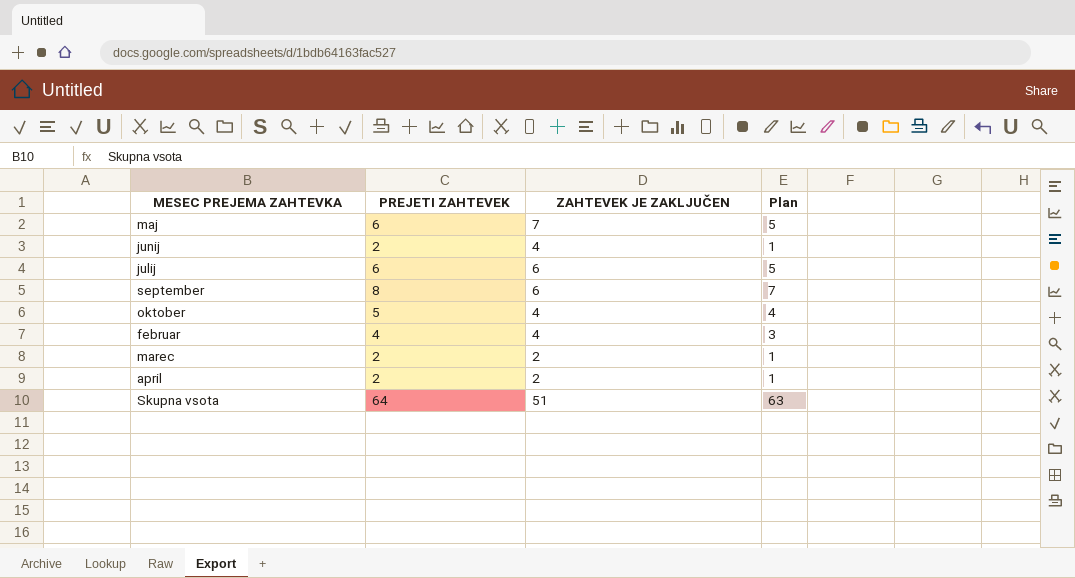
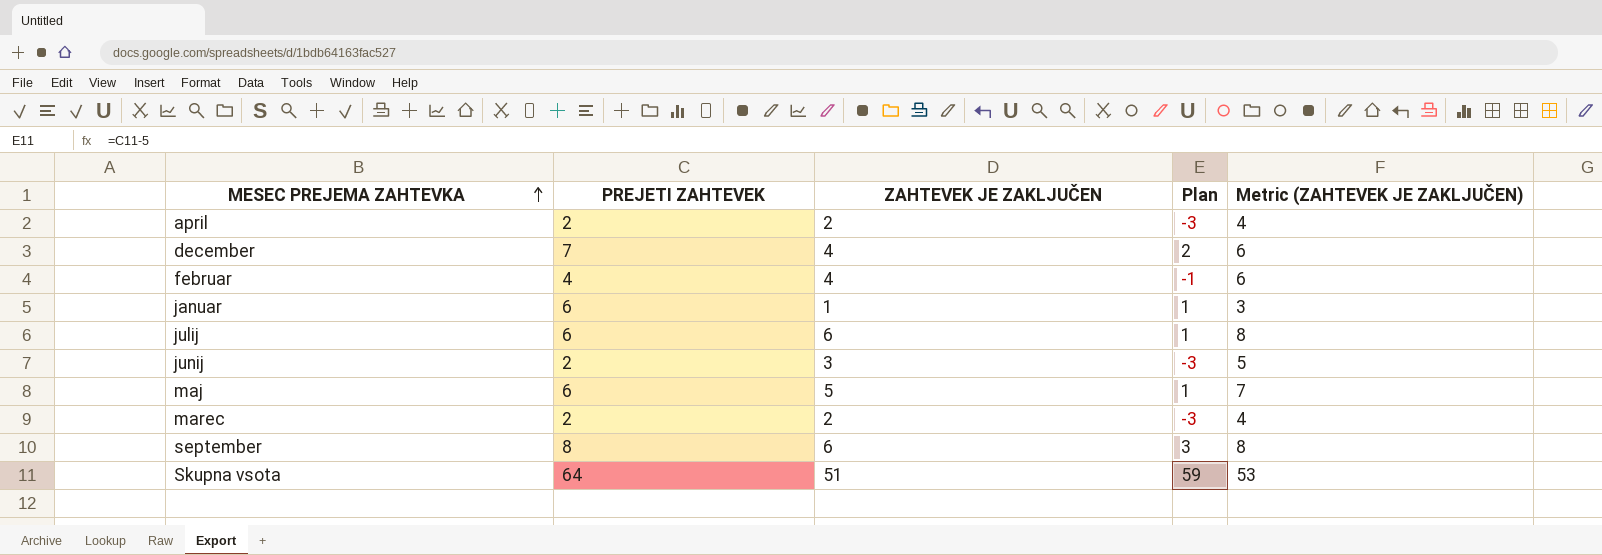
row order: none -> MESEC PREJEMA ZAHTEVKA ascending
column Plan | formula: [PREJETI ZAHTEVEK] - 1 -> [PREJETI ZAHTEVEK] - 5
column Metric (ZAHTEVEK JE ZAKLJUČEN) | formula: none -> [ZAHTEVEK JE ZAKLJUČEN] + 2
row oktober: 5 | 4 | 4 -> none
row december: none -> 7 | 4 | 2 | 6
row januar: none -> 6 | 1 | 1 | 3
junij | ZAHTEVEK JE ZAKLJUČEN: 4 -> 3
maj | ZAHTEVEK JE ZAKLJUČEN: 7 -> 5

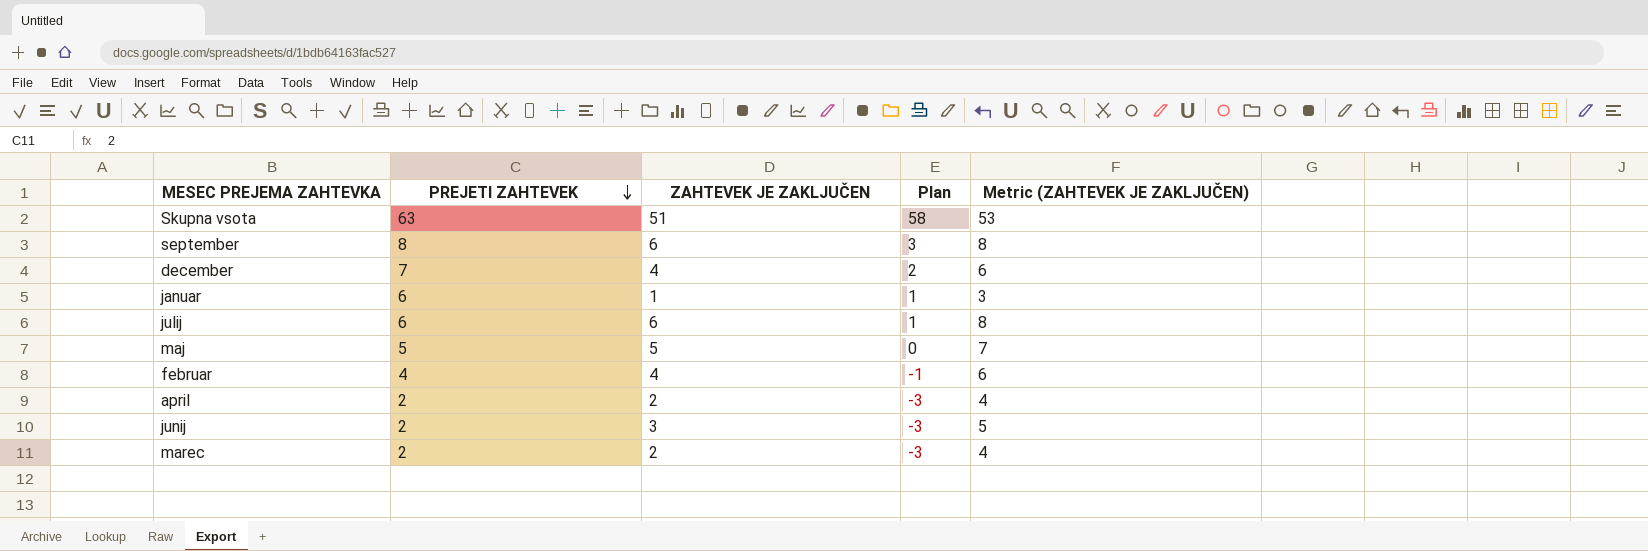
row order: MESEC PREJEMA ZAHTEVKA ascending -> PREJETI ZAHTEVEK descending
Skupna vsota | PREJETI ZAHTEVEK: 64 -> 63
Skupna vsota | Plan: 59 -> 58
maj | PREJETI ZAHTEVEK: 6 -> 5
maj | Plan: 1 -> 0

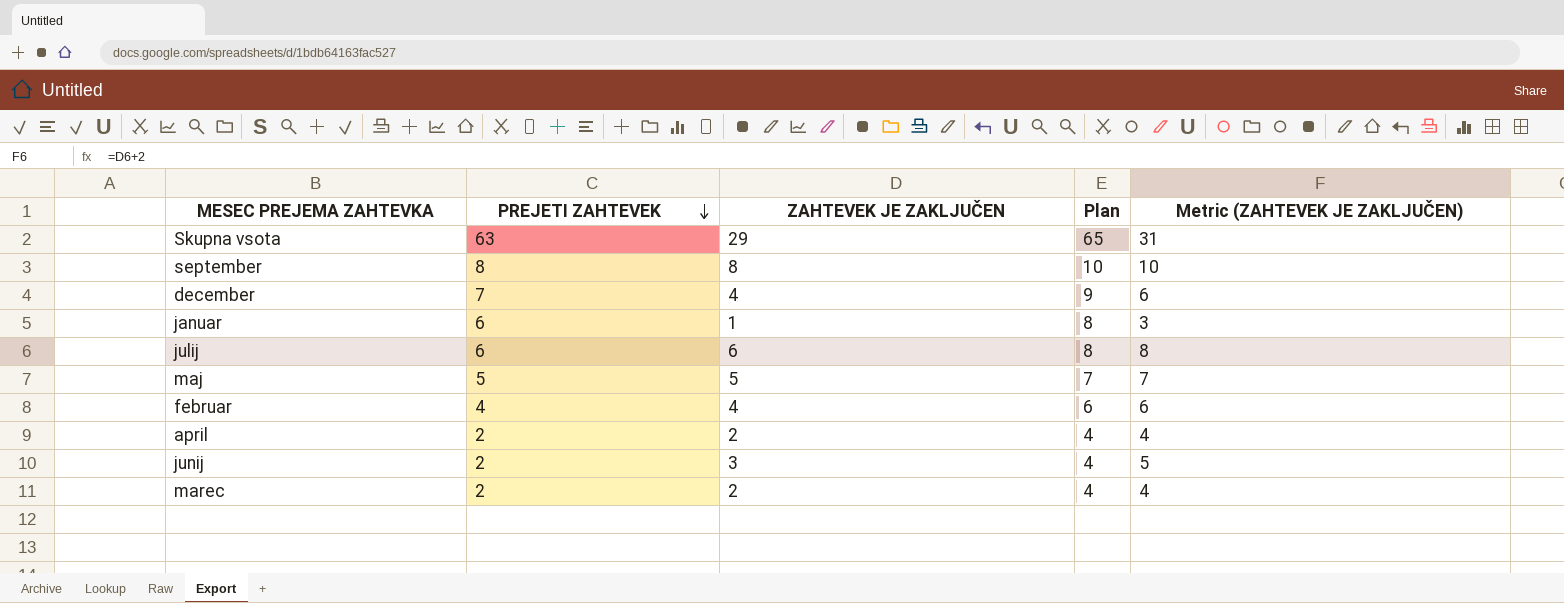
column Plan | formula: [PREJETI ZAHTEVEK] - 5 -> [PREJETI ZAHTEVEK] + 2
Skupna vsota | ZAHTEVEK JE ZAKLJUČEN: 51 -> 29
Skupna vsota | Metric (ZAHTEVEK JE ZAKLJUČEN): 53 -> 31
september | ZAHTEVEK JE ZAKLJUČEN: 6 -> 8
september | Metric (ZAHTEVEK JE ZAKLJUČEN): 8 -> 10

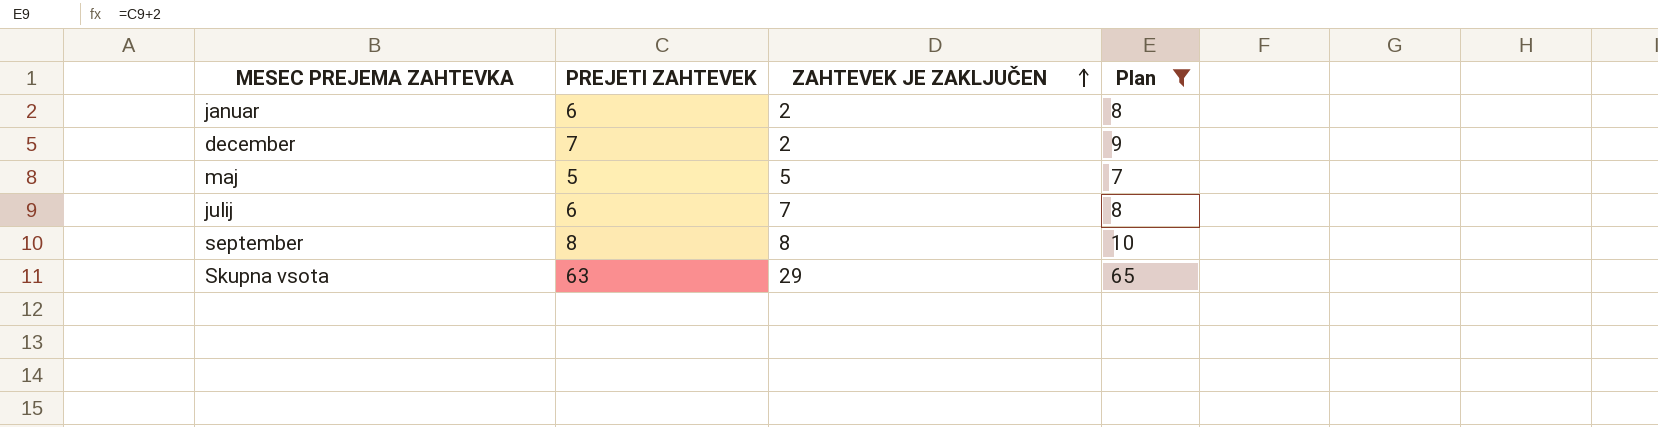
filter: none -> Plan >= 7
row order: PREJETI ZAHTEVEK descending -> ZAHTEVEK JE ZAKLJUČEN ascending
column Metric (ZAHTEVEK JE ZAKLJUČEN) | formula: [ZAHTEVEK JE ZAKLJUČEN] + 2 -> none
januar | ZAHTEVEK JE ZAKLJUČEN: 1 -> 2
december | ZAHTEVEK JE ZAKLJUČEN: 4 -> 2
julij | ZAHTEVEK JE ZAKLJUČEN: 6 -> 7

